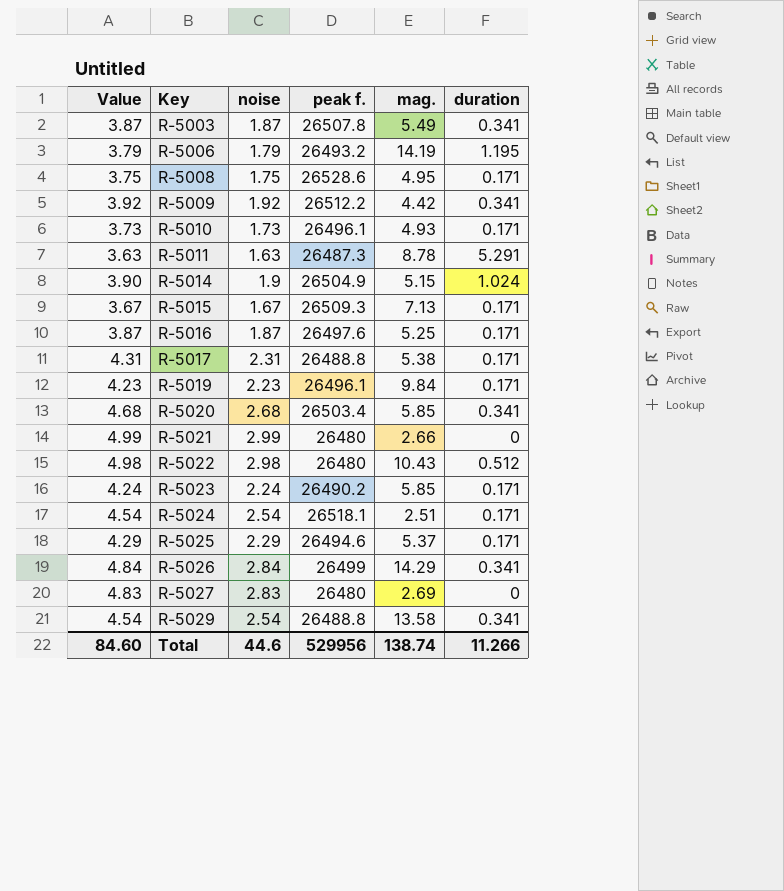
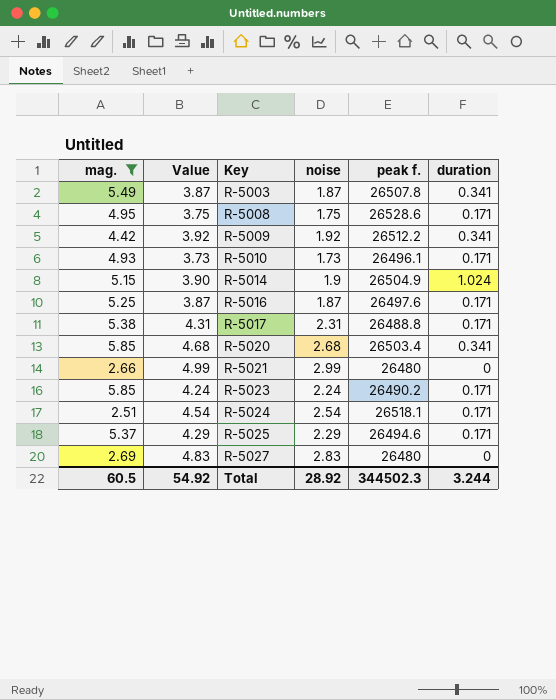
filter: none -> mag. <= 5.85
column mag. | position: 5 -> 1
Total | mag.: 138.74 -> 60.5
Total | Value: 84.60 -> 54.92
Total | noise: 44.6 -> 28.92
Total | peak f.: 529956 -> 344502.3
Total | duration: 11.266 -> 3.244

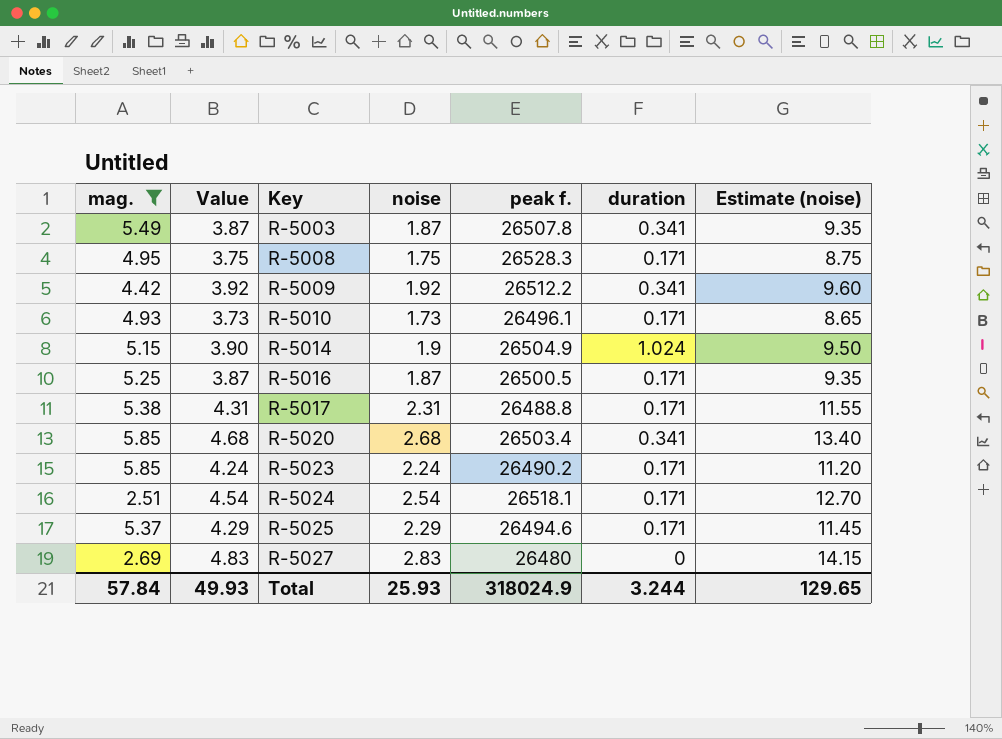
column Estimate (noise) | formula: none -> [noise] * 5
row R-5021: 2.66 | 4.99 | 2.99 | 26480 | 0 -> none
R-5008 | peak f.: 26528.6 -> 26528.3
R-5016 | peak f.: 26497.6 -> 26500.5
Total | mag.: 60.5 -> 57.84
Total | Value: 54.92 -> 49.93
Total | noise: 28.92 -> 25.93
Total | peak f.: 344502.3 -> 318024.9

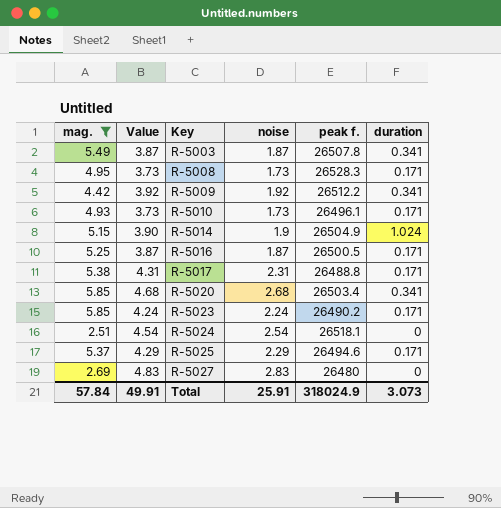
column Estimate (noise) | formula: [noise] * 5 -> none
R-5008 | Value: 3.75 -> 3.73
R-5008 | noise: 1.75 -> 1.73
R-5024 | duration: 0.171 -> 0
Total | Value: 49.93 -> 49.91
Total | noise: 25.93 -> 25.91
Total | duration: 3.244 -> 3.073

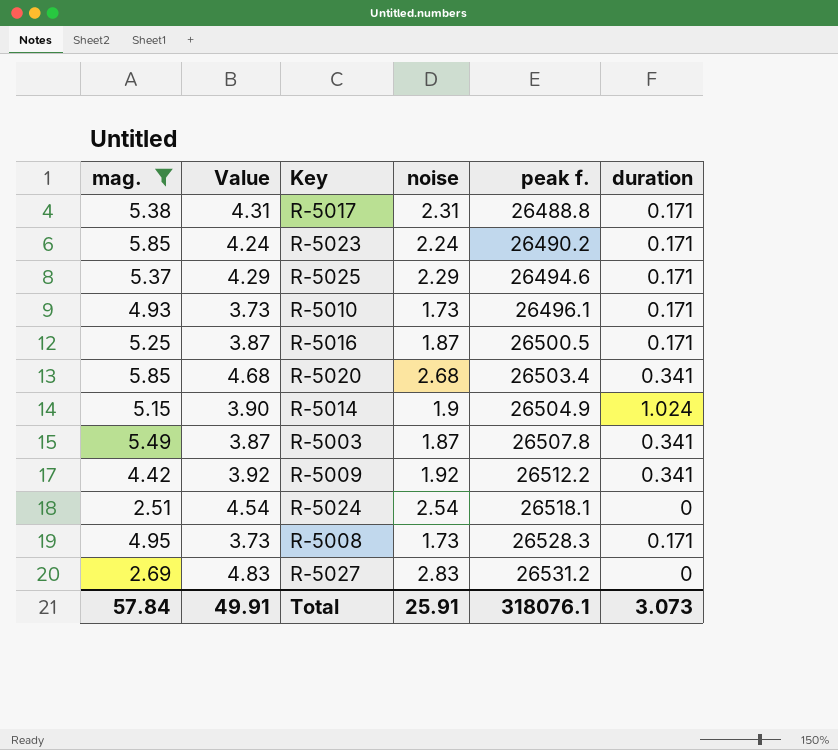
row order: Key ascending -> peak f. ascending
R-5027 | peak f.: 26480 -> 26531.2
Total | peak f.: 318024.9 -> 318076.1

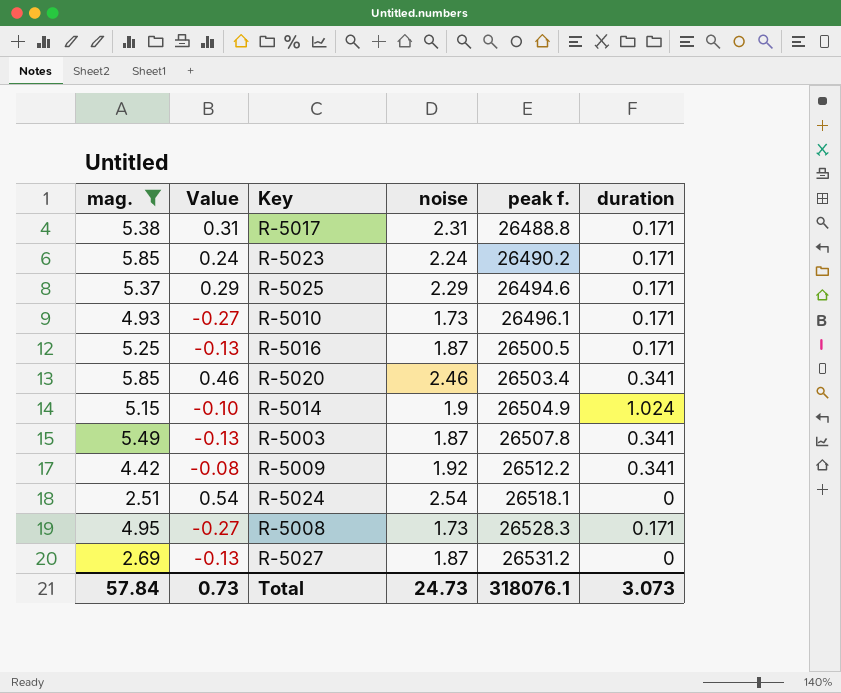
column Value | formula: [noise] + 2 -> [noise] - 2
R-5020 | noise: 2.68 -> 2.46
R-5027 | noise: 2.83 -> 1.87
Total | Value: 49.91 -> 0.73
Total | noise: 25.91 -> 24.73

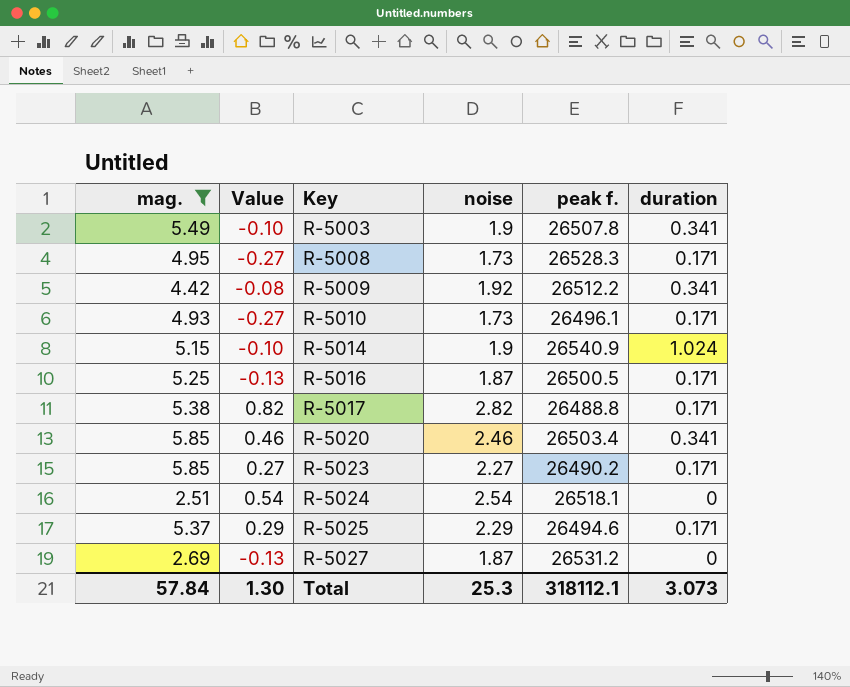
row order: peak f. ascending -> Key ascending
R-5003 | Value: -0.13 -> -0.10
R-5003 | noise: 1.87 -> 1.9
R-5014 | peak f.: 26504.9 -> 26540.9
R-5017 | Value: 0.31 -> 0.82
R-5017 | noise: 2.31 -> 2.82
R-5023 | Value: 0.24 -> 0.27
R-5023 | noise: 2.24 -> 2.27
Total | Value: 0.73 -> 1.30
Total | noise: 24.73 -> 25.3
Total | peak f.: 318076.1 -> 318112.1

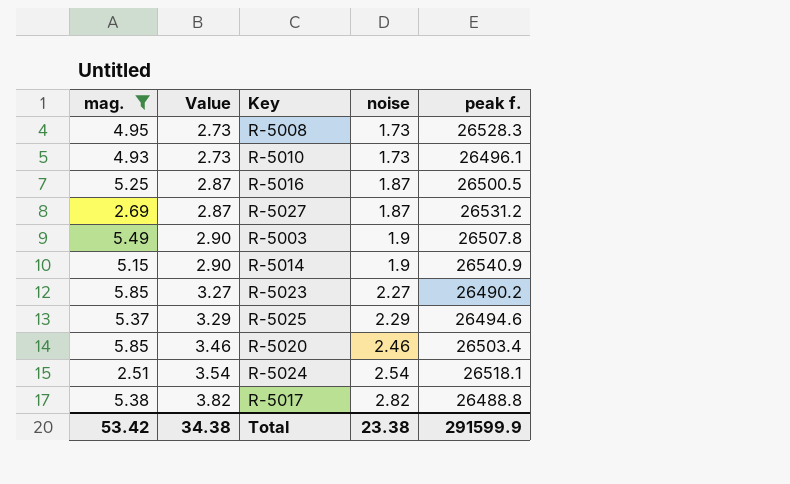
row order: Key ascending -> Value ascending
column duration | position: 6 -> none
column Value | formula: [noise] - 2 -> [noise] + 1
row R-5009: 4.42 | -0.08 | 1.92 | 26512.2 | 0.341 -> none
Total | mag.: 57.84 -> 53.42
Total | Value: 1.30 -> 34.38
Total | noise: 25.3 -> 23.38
Total | peak f.: 318112.1 -> 291599.9

